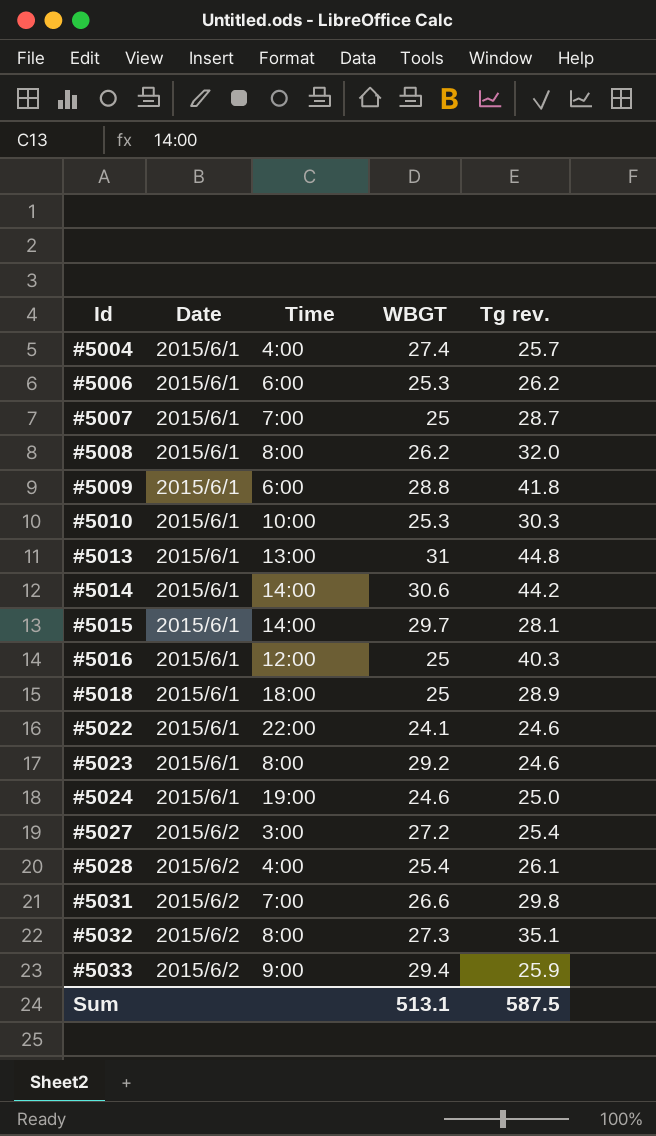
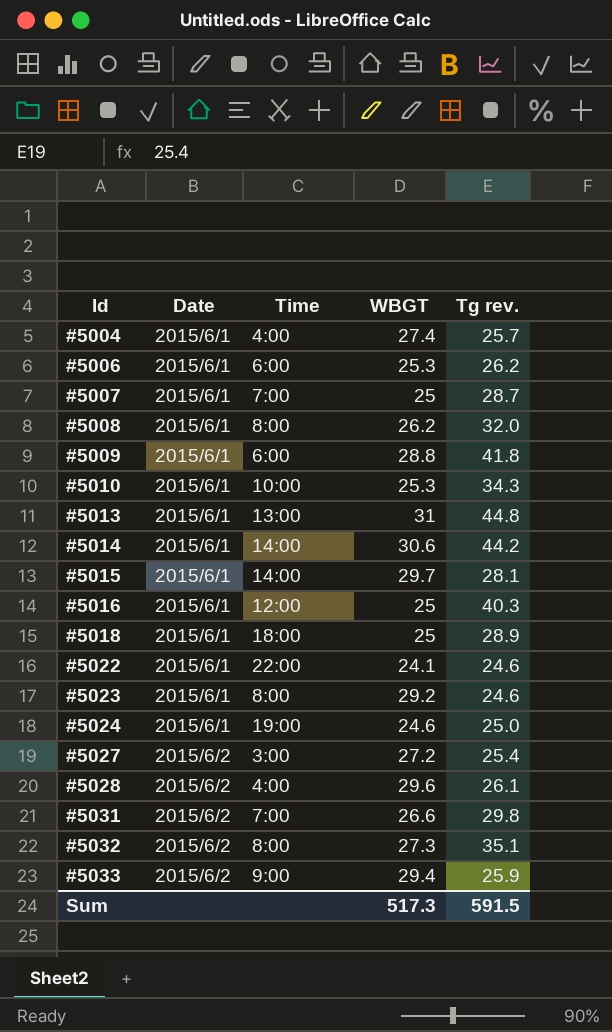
#5010 | Tg rev.: 30.3 -> 34.3
#5028 | WBGT: 25.4 -> 29.6
Sum | WBGT: 513.1 -> 517.3
Sum | Tg rev.: 587.5 -> 591.5

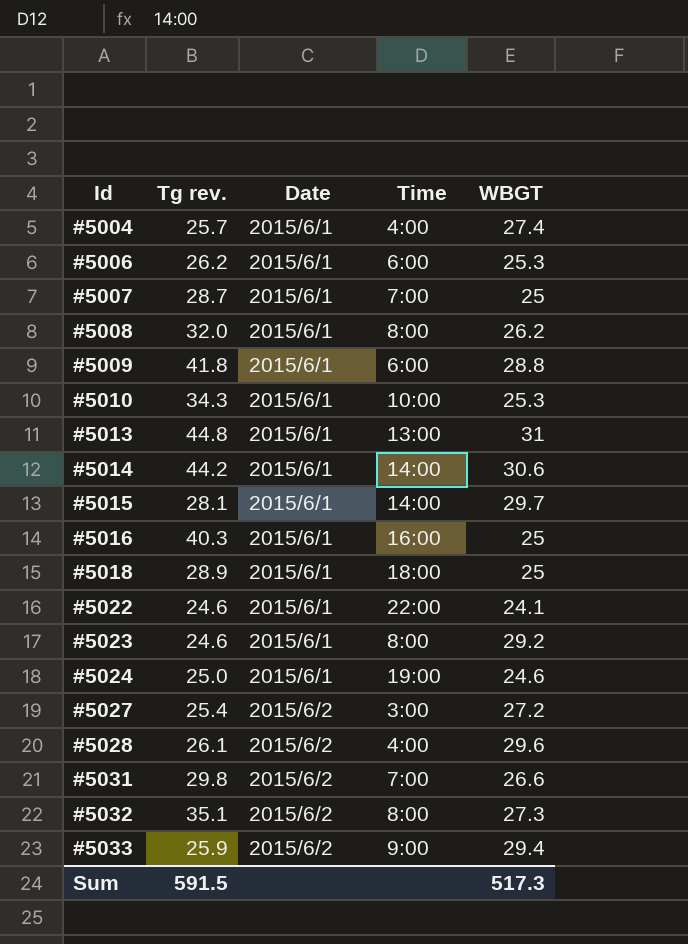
column Tg rev. | position: 5 -> 2
#5016 | Time: 12:00 -> 16:00

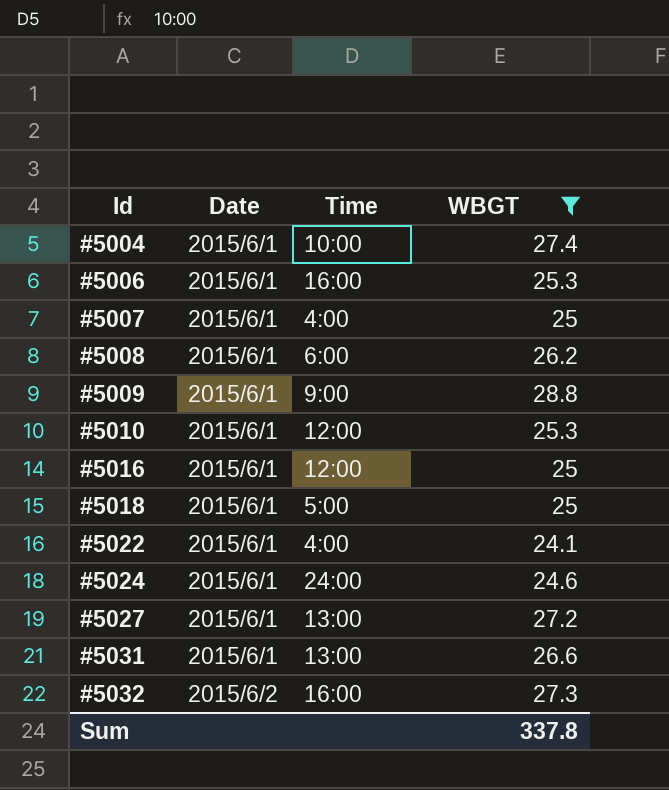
filter: none -> WBGT <= 28.8
column Tg rev. | position: 2 -> none
#5004 | Time: 4:00 -> 10:00
#5006 | Time: 6:00 -> 16:00
#5007 | Time: 7:00 -> 4:00
#5008 | Time: 8:00 -> 6:00
#5009 | Time: 6:00 -> 9:00
#5010 | Time: 10:00 -> 12:00
#5016 | Time: 16:00 -> 12:00
#5018 | Time: 18:00 -> 5:00
#5022 | Time: 22:00 -> 4:00
#5024 | Time: 19:00 -> 24:00
#5027 | Date: 2015/6/2 -> 2015/6/1
#5027 | Time: 3:00 -> 13:00
#5031 | Date: 2015/6/2 -> 2015/6/1
#5031 | Time: 7:00 -> 13:00
#5032 | Time: 8:00 -> 16:00
Sum | WBGT: 517.3 -> 337.8

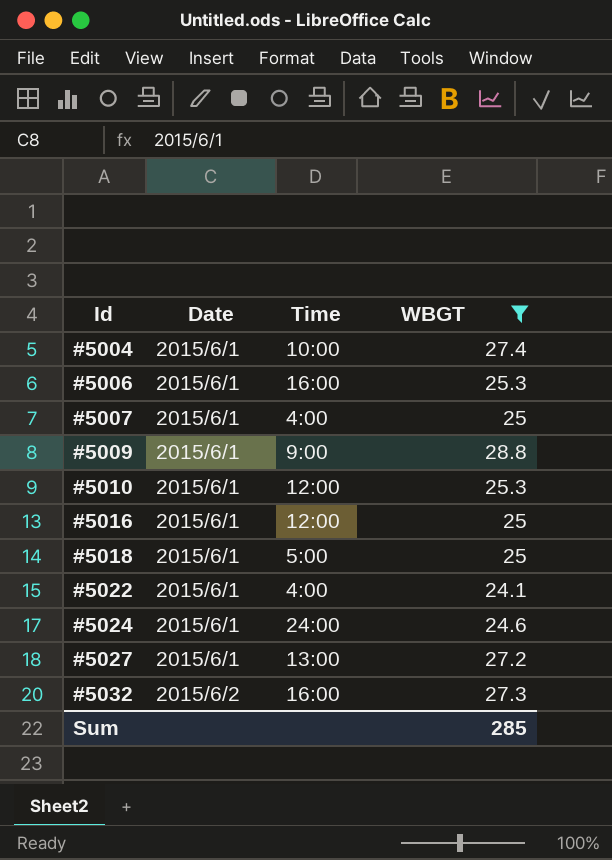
row #5008: 2015/6/1 | 6:00 | 26.2 -> none
row #5031: 2015/6/1 | 13:00 | 26.6 -> none
Sum | WBGT: 337.8 -> 285

